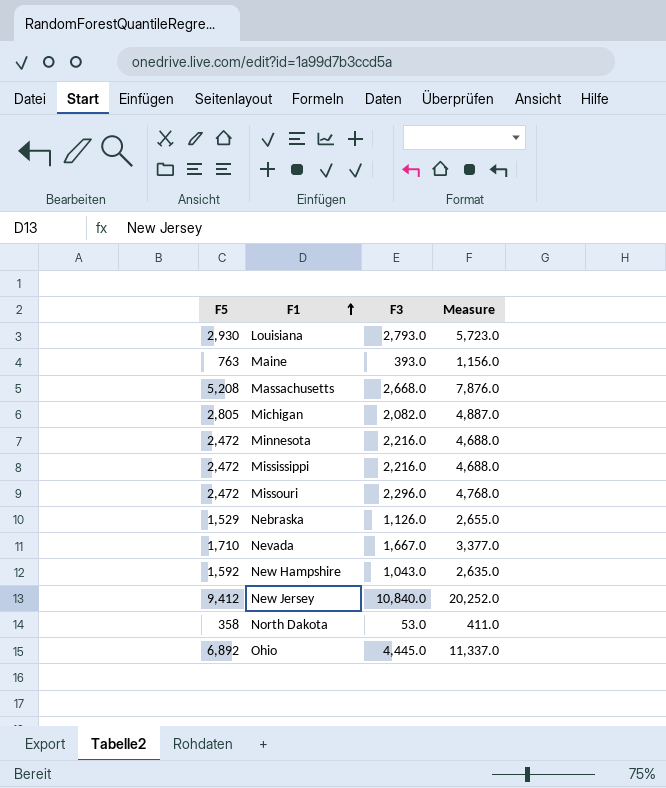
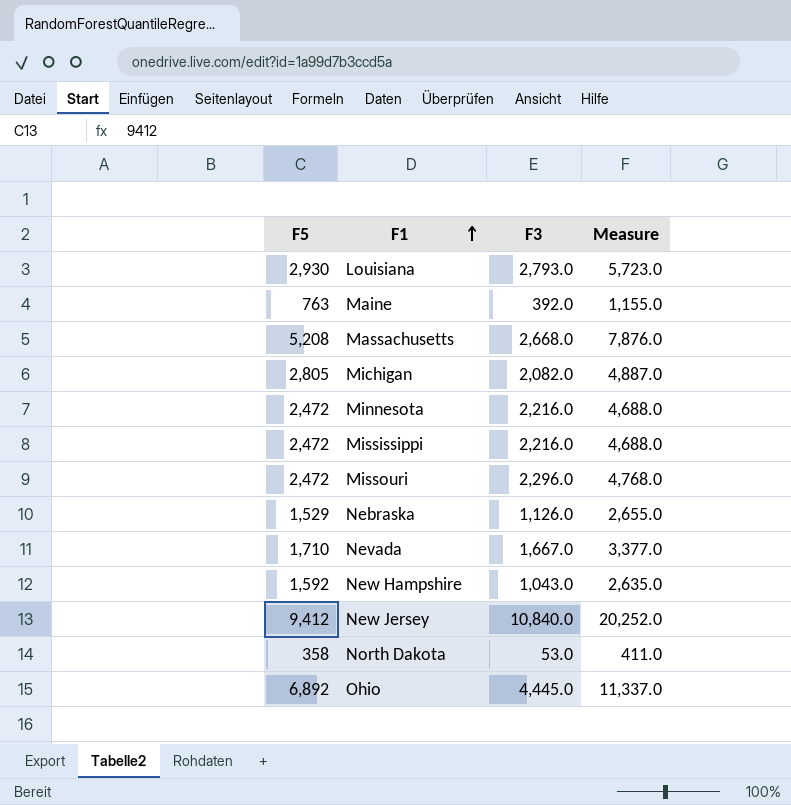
Maine | F3: 393.0 -> 392.0
Maine | Measure: 1,156.0 -> 1,155.0

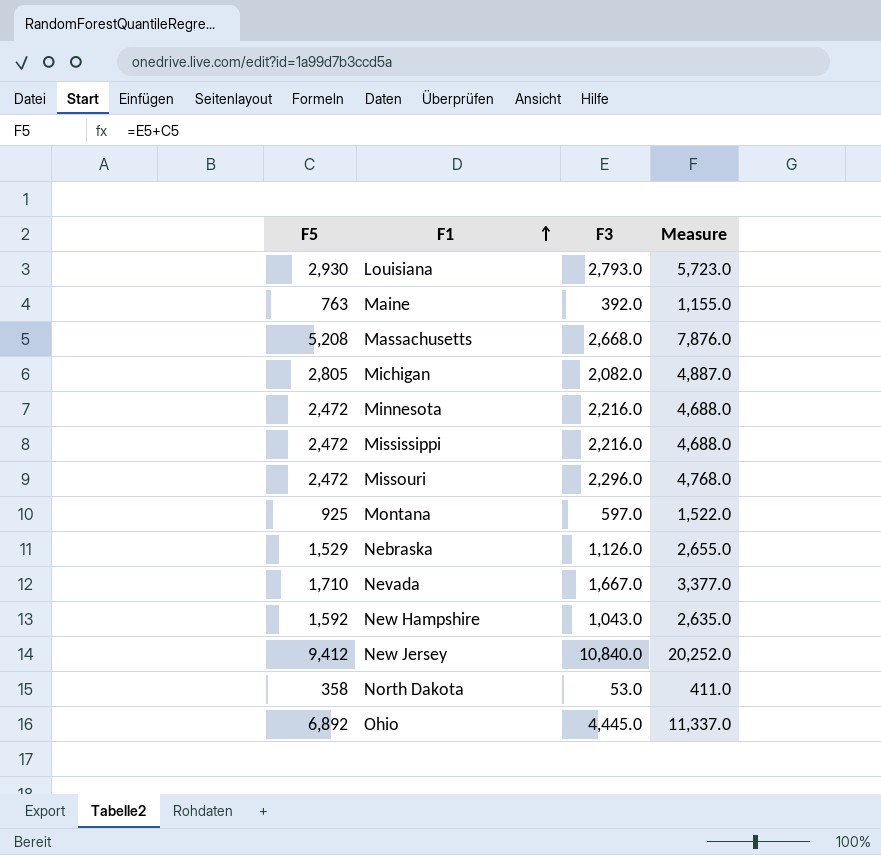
row Montana: none -> 925 | 597.0 | 1,522.0

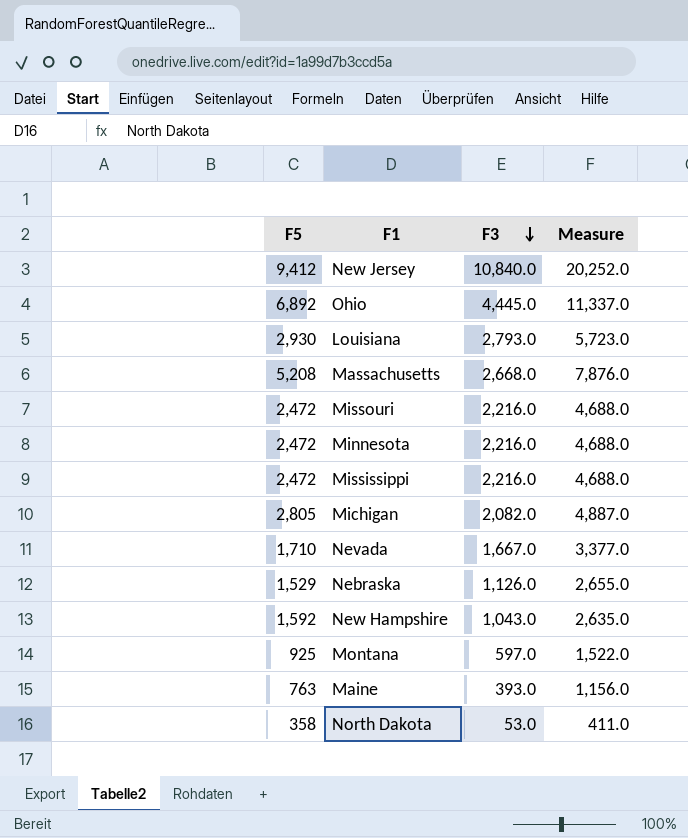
row order: F1 ascending -> F3 descending
Missouri | F3: 2,296.0 -> 2,216.0
Missouri | Measure: 4,768.0 -> 4,688.0
Maine | F3: 392.0 -> 393.0
Maine | Measure: 1,155.0 -> 1,156.0

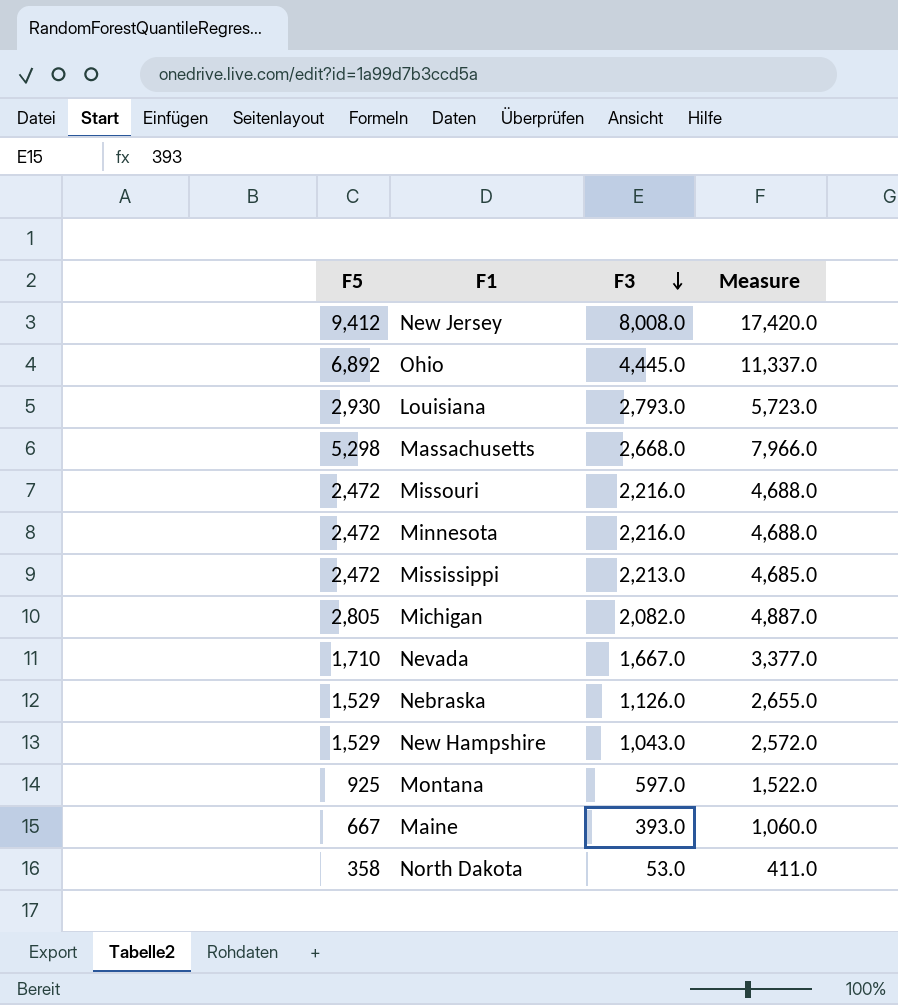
New Jersey | F3: 10,840.0 -> 8,008.0
New Jersey | Measure: 20,252.0 -> 17,420.0
Massachusetts | F5: 5,208 -> 5,298
Massachusetts | Measure: 7,876.0 -> 7,966.0
Mississippi | F3: 2,216.0 -> 2,213.0
Mississippi | Measure: 4,688.0 -> 4,685.0
New Hampshire | F5: 1,592 -> 1,529
New Hampshire | Measure: 2,635.0 -> 2,572.0
Maine | F5: 763 -> 667
Maine | Measure: 1,156.0 -> 1,060.0

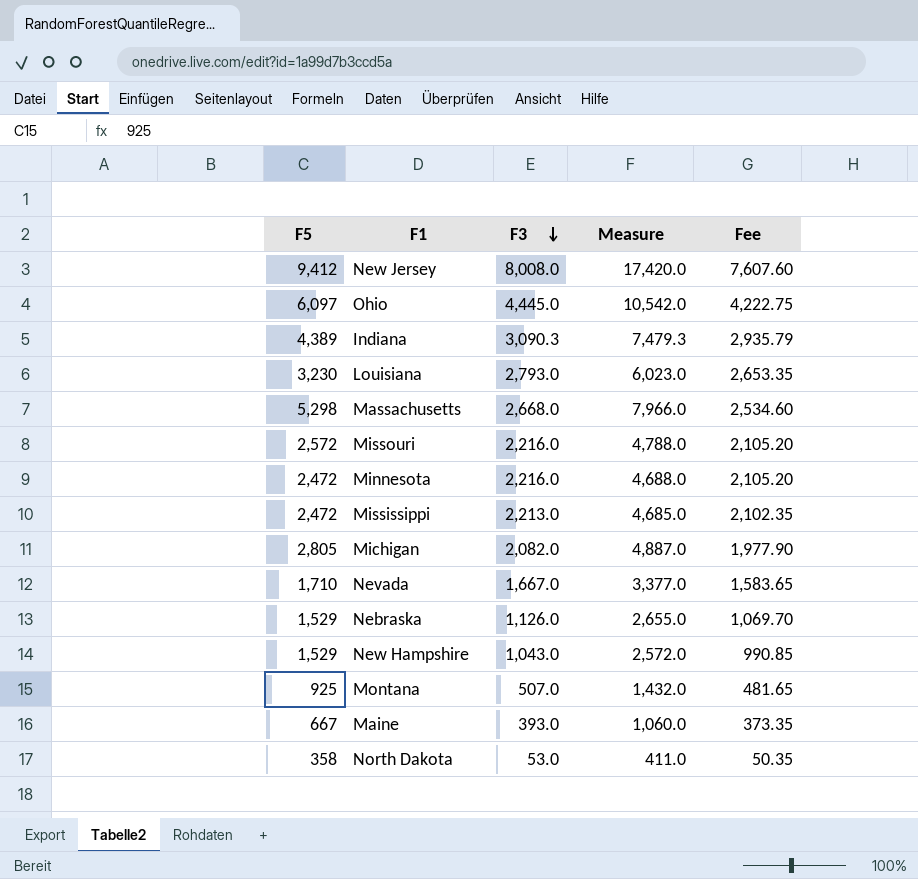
column Fee | formula: none -> [F3] * 0.95
Ohio | F5: 6,892 -> 6,097
Ohio | Measure: 11,337.0 -> 10,542.0
row Indiana: none -> 4,389 | 3,090.3 | 7,479.3 | 2,935.79
Louisiana | F5: 2,930 -> 3,230
Louisiana | Measure: 5,723.0 -> 6,023.0
Missouri | F5: 2,472 -> 2,572
Missouri | Measure: 4,688.0 -> 4,788.0
Montana | F3: 597.0 -> 507.0
Montana | Measure: 1,522.0 -> 1,432.0

